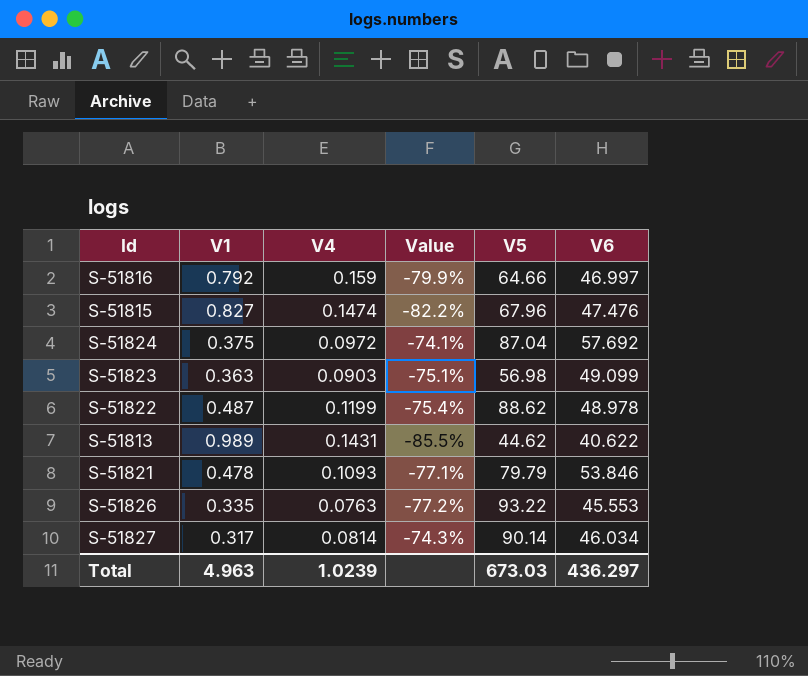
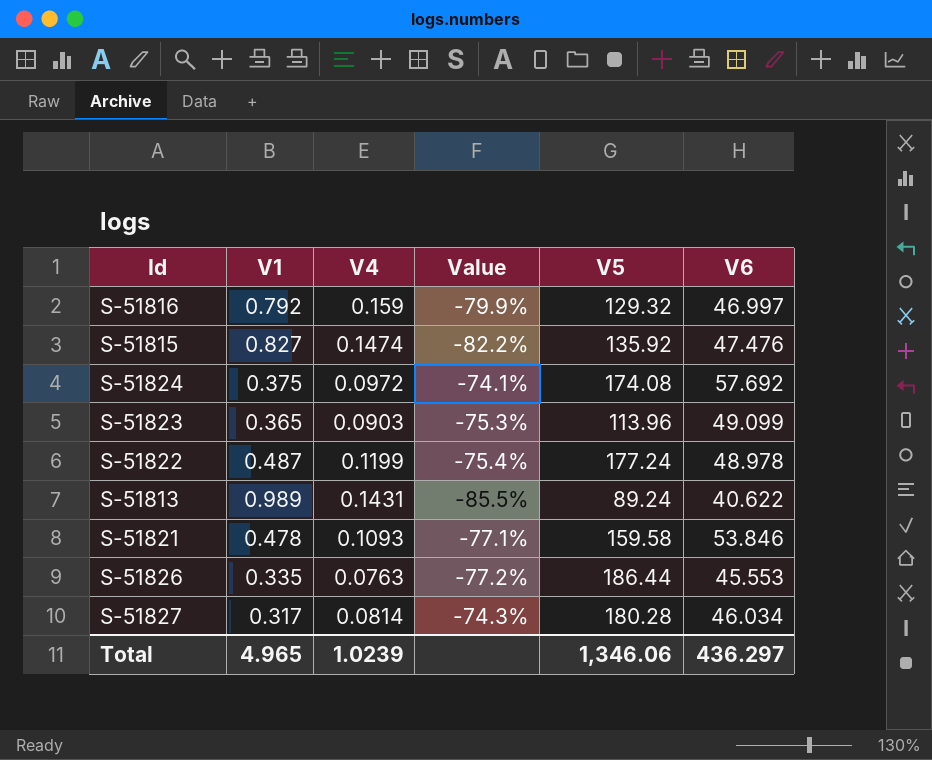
S-51816 | V5: 64.66 -> 129.32
S-51815 | V5: 67.96 -> 135.92
S-51824 | V5: 87.04 -> 174.08
S-51823 | V1: 0.363 -> 0.365
S-51823 | Value: -75.1% -> -75.3%
S-51823 | V5: 56.98 -> 113.96
S-51822 | V5: 88.62 -> 177.24
S-51813 | V5: 44.62 -> 89.24
S-51821 | V5: 79.79 -> 159.58
S-51826 | V5: 93.22 -> 186.44
S-51827 | V5: 90.14 -> 180.28
Total | V1: 4.963 -> 4.965
Total | V5: 673.03 -> 1,346.06

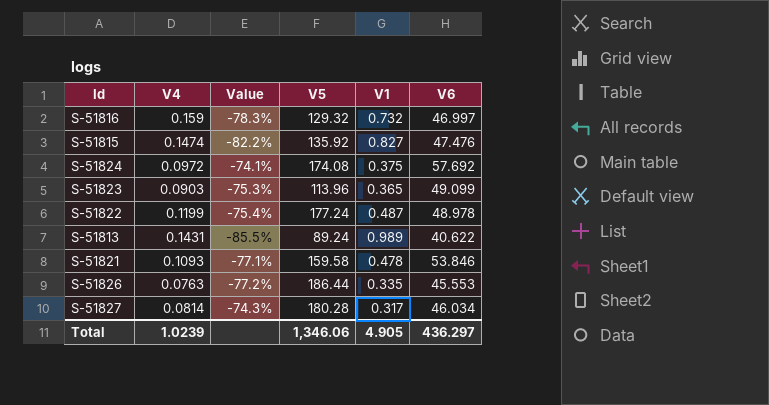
column V1 | position: 2 -> 5
S-51816 | Value: -79.9% -> -78.3%
S-51816 | V1: 0.792 -> 0.732
Total | V1: 4.965 -> 4.905

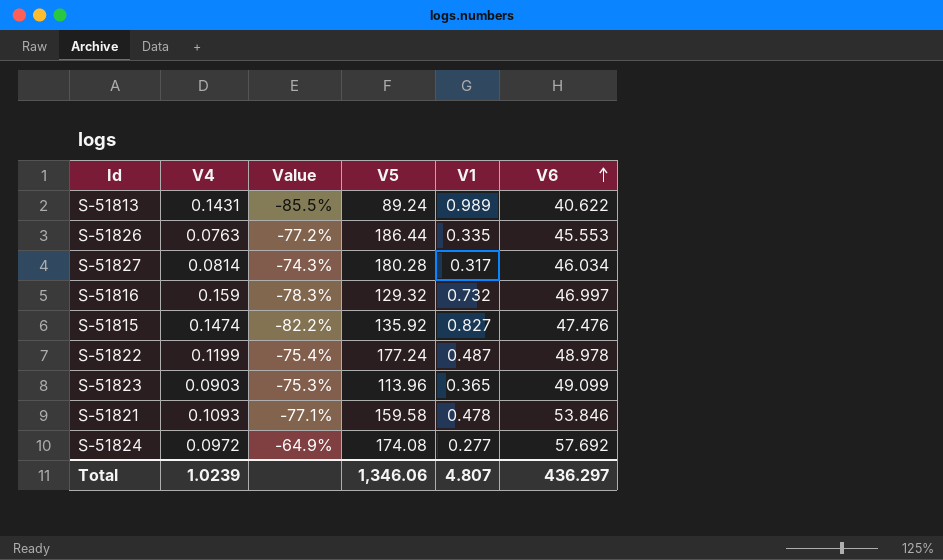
row order: none -> V6 ascending
S-51824 | Value: -74.1% -> -64.9%
S-51824 | V1: 0.375 -> 0.277
Total | V1: 4.905 -> 4.807

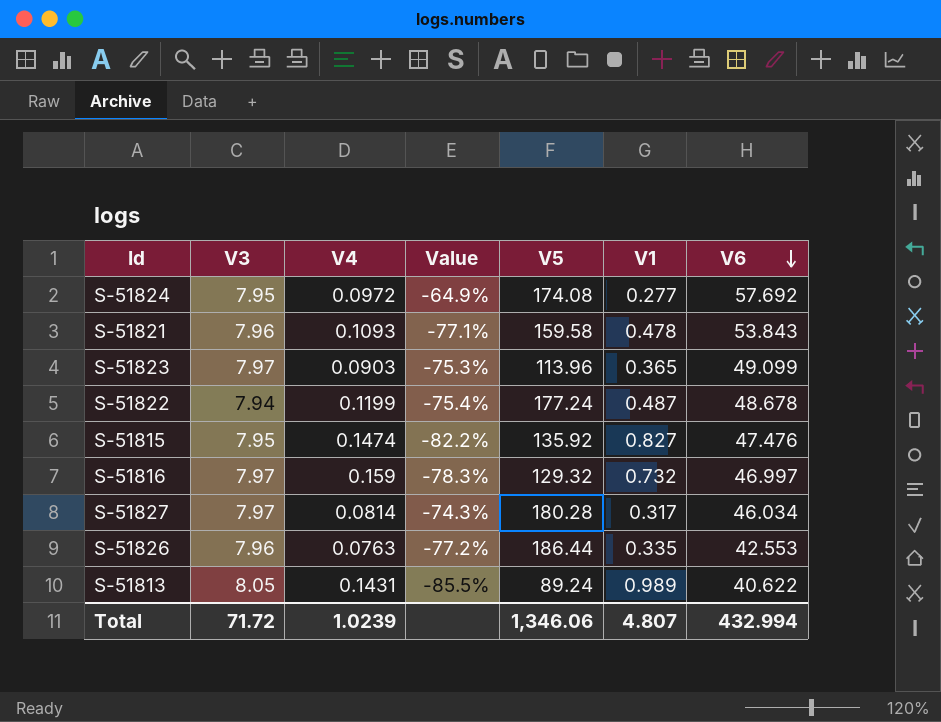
row order: V6 ascending -> V6 descending
column V3 | position: none -> 2
S-51821 | V6: 53.846 -> 53.843
S-51822 | V6: 48.978 -> 48.678
S-51826 | V6: 45.553 -> 42.553
Total | V6: 436.297 -> 432.994

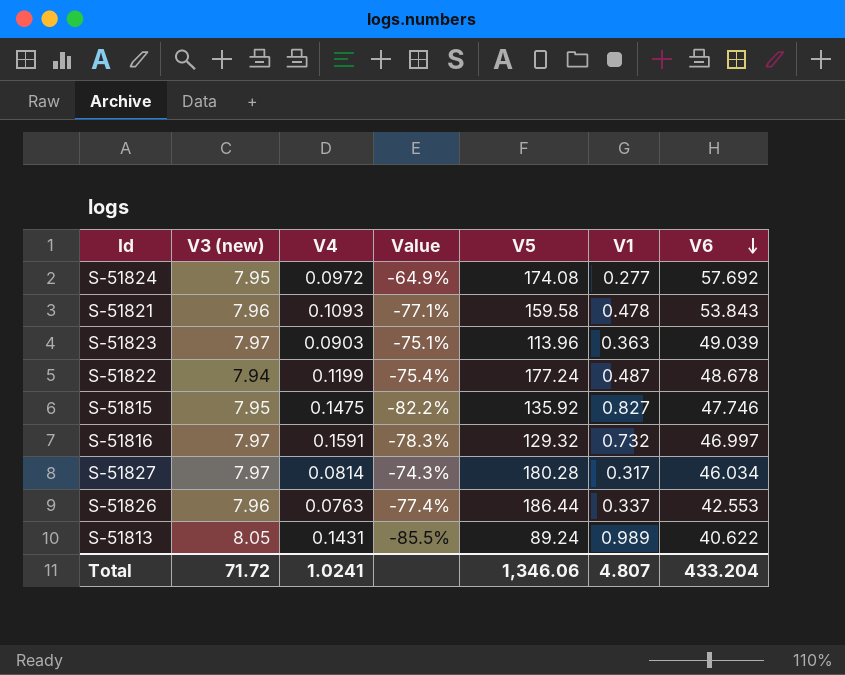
column name: V3 -> V3 (new)
S-51823 | Value: -75.3% -> -75.1%
S-51823 | V1: 0.365 -> 0.363
S-51823 | V6: 49.099 -> 49.039
S-51815 | V4: 0.1474 -> 0.1475
S-51815 | V6: 47.476 -> 47.746
S-51816 | V4: 0.159 -> 0.1591
S-51826 | Value: -77.2% -> -77.4%
S-51826 | V1: 0.335 -> 0.337
Total | V4: 1.0239 -> 1.0241
Total | V6: 432.994 -> 433.204

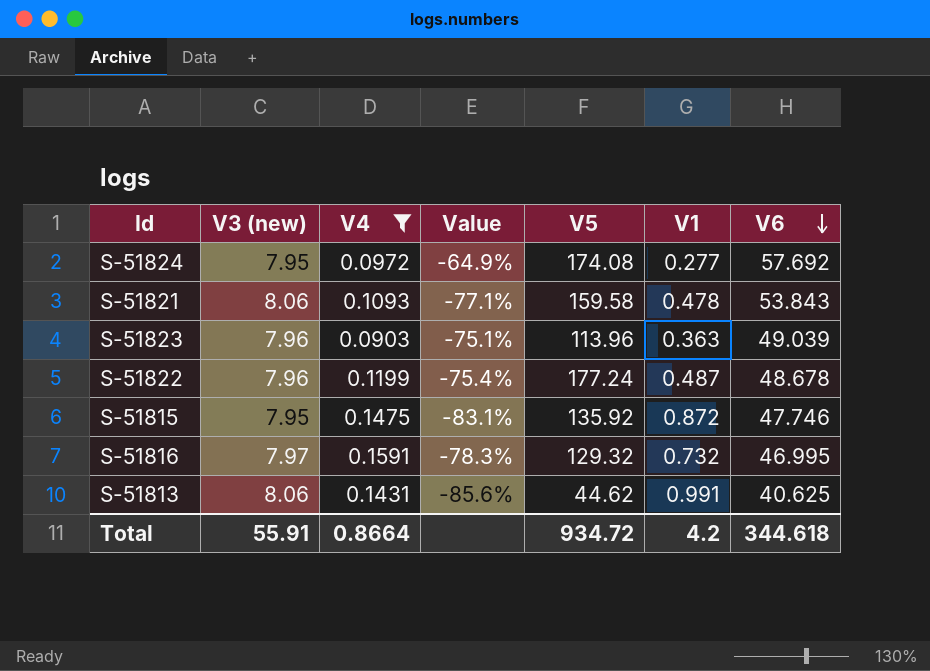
filter: none -> V4 >= 0.0903
S-51821 | V3 (new): 7.96 -> 8.06
S-51823 | V3 (new): 7.97 -> 7.96
S-51822 | V3 (new): 7.94 -> 7.96
S-51815 | Value: -82.2% -> -83.1%
S-51815 | V1: 0.827 -> 0.872
S-51816 | V6: 46.997 -> 46.995
S-51813 | V3 (new): 8.05 -> 8.06
S-51813 | Value: -85.5% -> -85.6%
S-51813 | V5: 89.24 -> 44.62
S-51813 | V1: 0.989 -> 0.991
S-51813 | V6: 40.622 -> 40.625
Total | V3 (new): 71.72 -> 55.91
Total | V4: 1.0241 -> 0.8664
Total | V5: 1,346.06 -> 934.72
Total | V1: 4.807 -> 4.2
Total | V6: 433.204 -> 344.618

